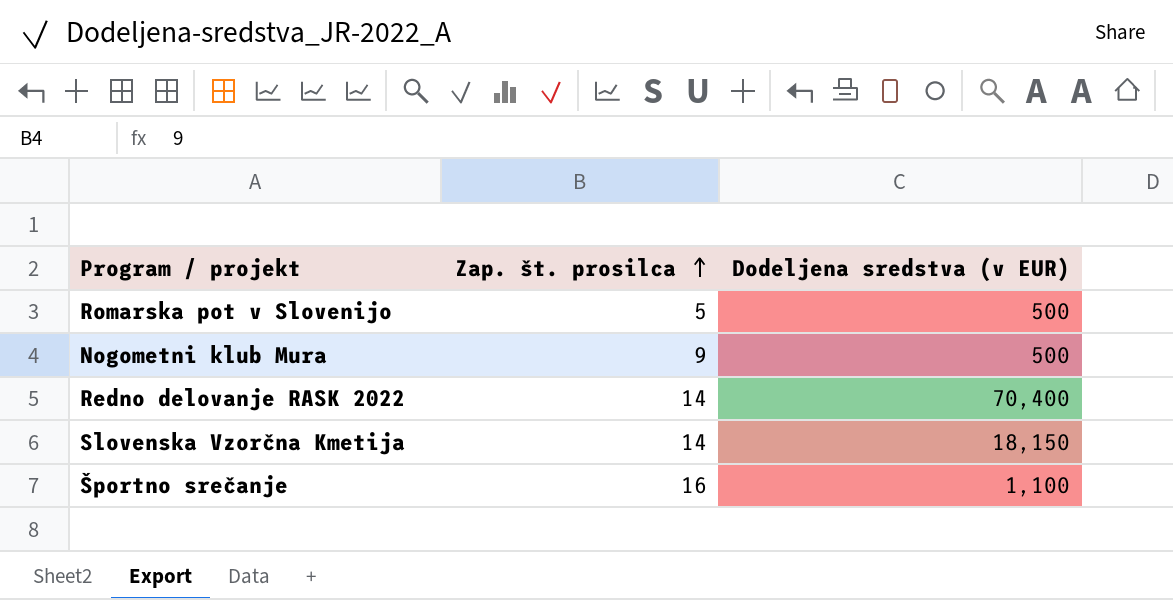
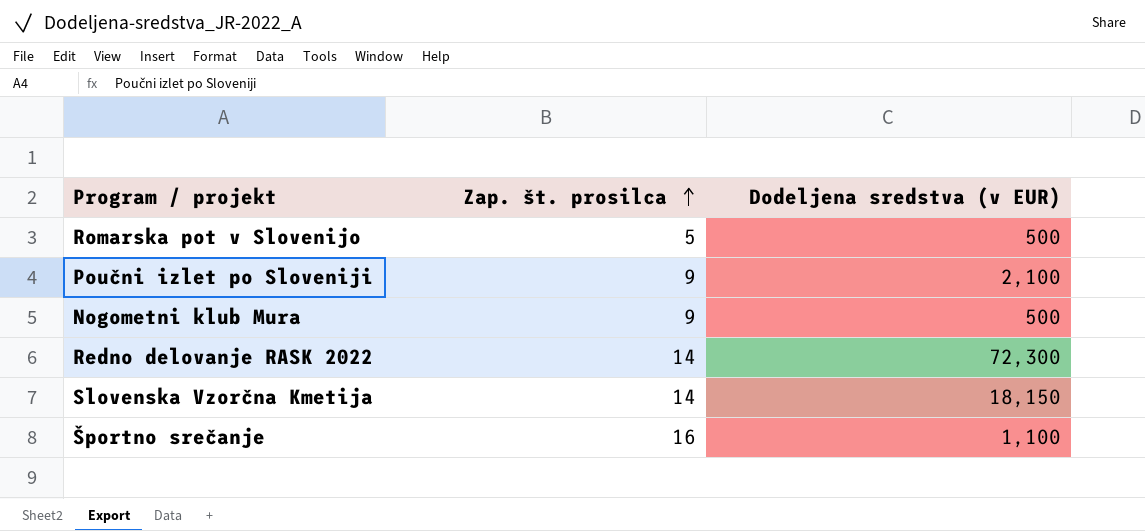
row Poučni izlet po Sloveniji: none -> 9 | 2,100
Redno delovanje RASK 2022 | Dodeljena sredstva (v EUR): 70,400 -> 72,300

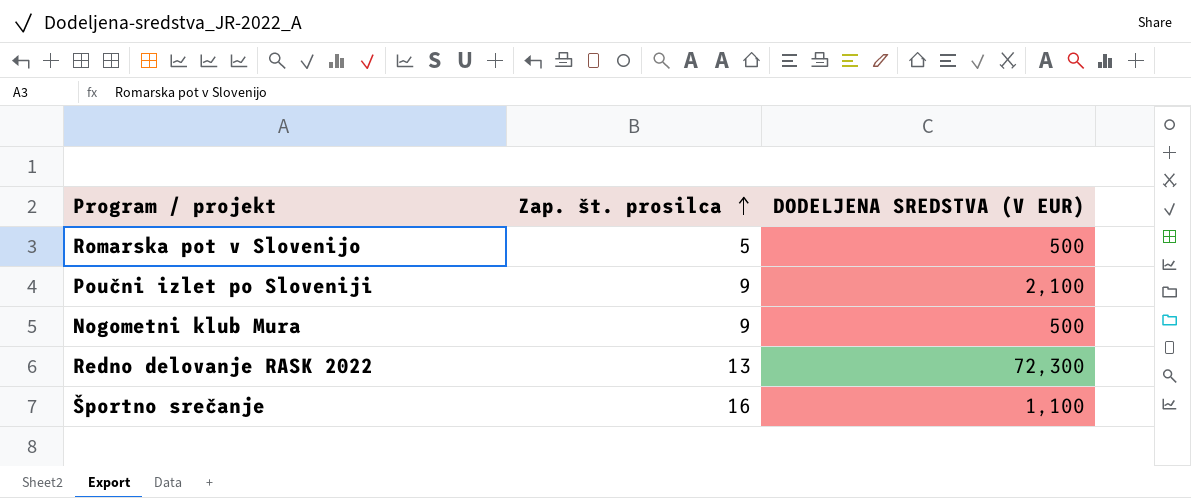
column name: Dodeljena sredstva (v EUR) -> DODELJENA SREDSTVA (V EUR)
row Slovenska Vzorčna Kmetija: 14 | 18,150 -> none
Redno delovanje RASK 2022 | Zap. št. prosilca: 14 -> 13

